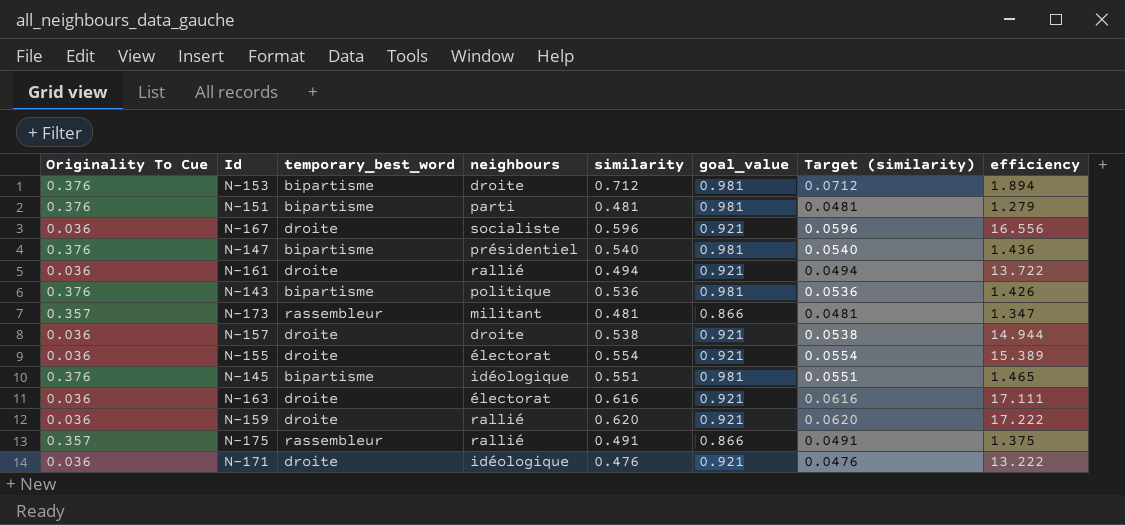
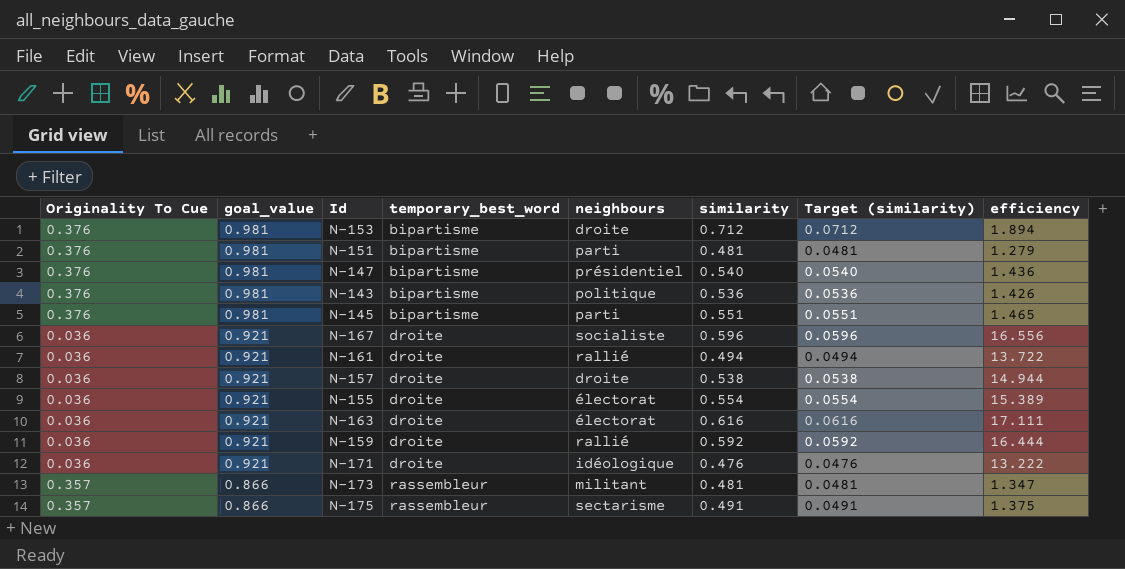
row order: none -> goal_value descending
column goal_value | position: 6 -> 2
N-145 | neighbours: idéologique -> parti
N-159 | similarity: 0.620 -> 0.592
N-159 | Target (similarity): 0.0620 -> 0.0592
N-159 | efficiency: 17.222 -> 16.444
N-175 | neighbours: rallié -> sectarisme

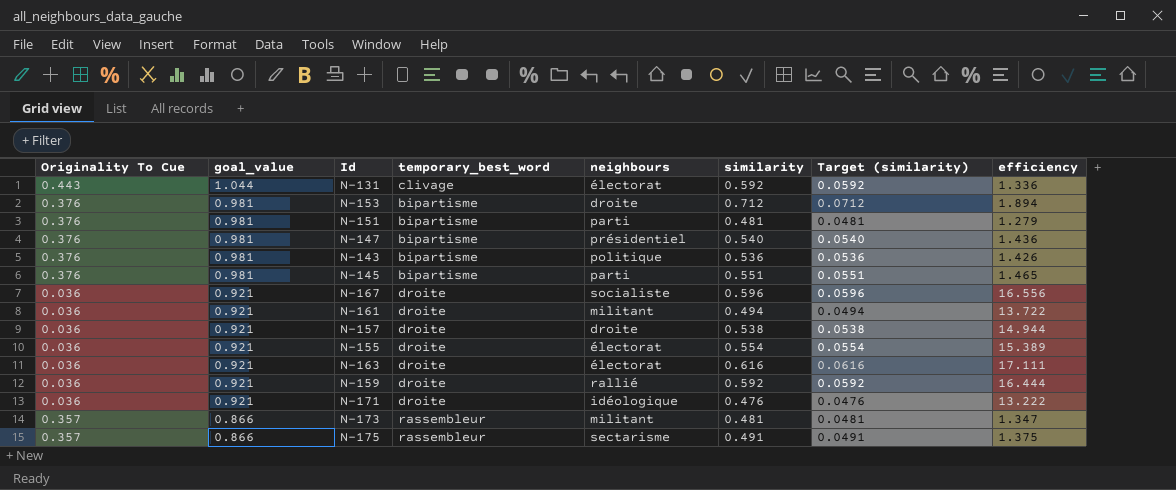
row N-131: none -> 0.443 | 1.044 | clivage | électorat | 0.592 | 0.0592 | 1.336
N-161 | neighbours: rallié -> militant

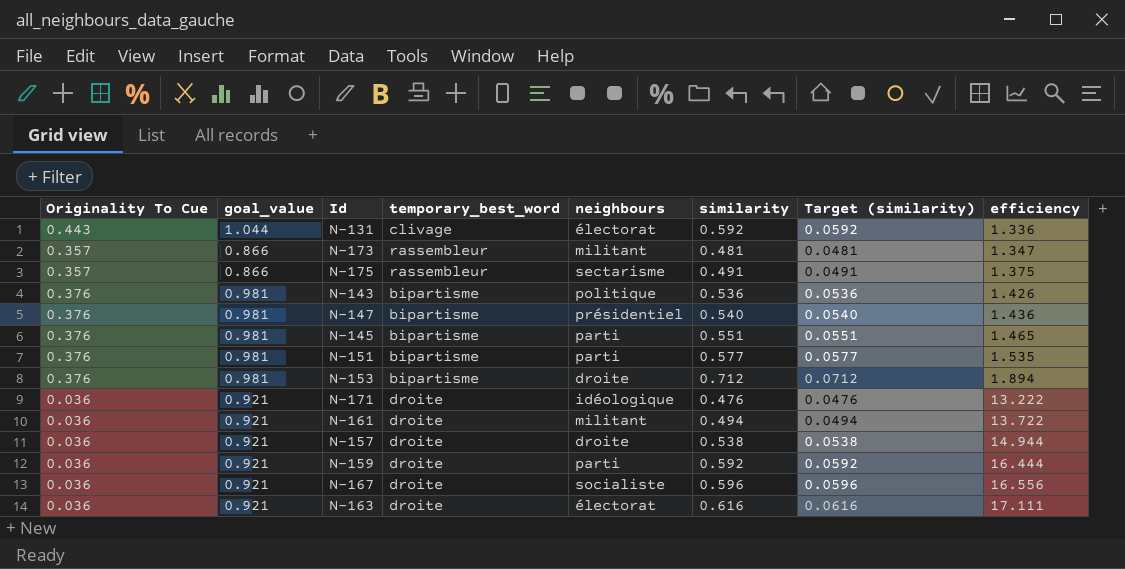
row order: goal_value descending -> efficiency ascending
row N-155: 0.036 | 0.921 | droite | électorat | 0.554 | 0.0554 | 15.389 -> none
N-151 | similarity: 0.481 -> 0.577
N-151 | Target (similarity): 0.0481 -> 0.0577
N-151 | efficiency: 1.279 -> 1.535
N-159 | neighbours: rallié -> parti

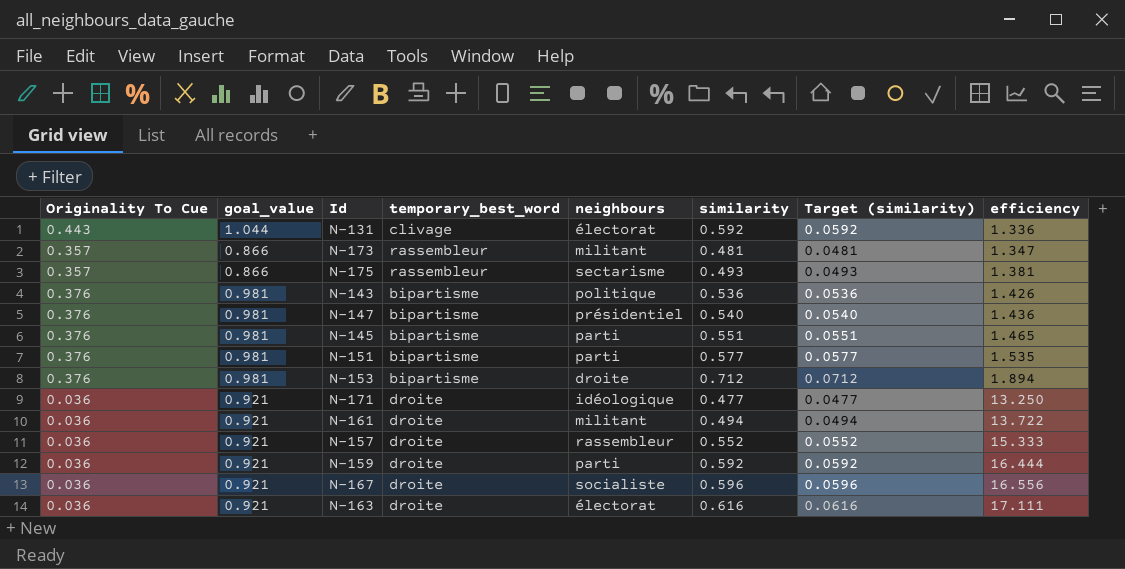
N-175 | similarity: 0.491 -> 0.493
N-175 | Target (similarity): 0.0491 -> 0.0493
N-175 | efficiency: 1.375 -> 1.381
N-171 | similarity: 0.476 -> 0.477
N-171 | Target (similarity): 0.0476 -> 0.0477
N-171 | efficiency: 13.222 -> 13.250
N-157 | neighbours: droite -> rassembleur
N-157 | similarity: 0.538 -> 0.552
N-157 | Target (similarity): 0.0538 -> 0.0552
N-157 | efficiency: 14.944 -> 15.333

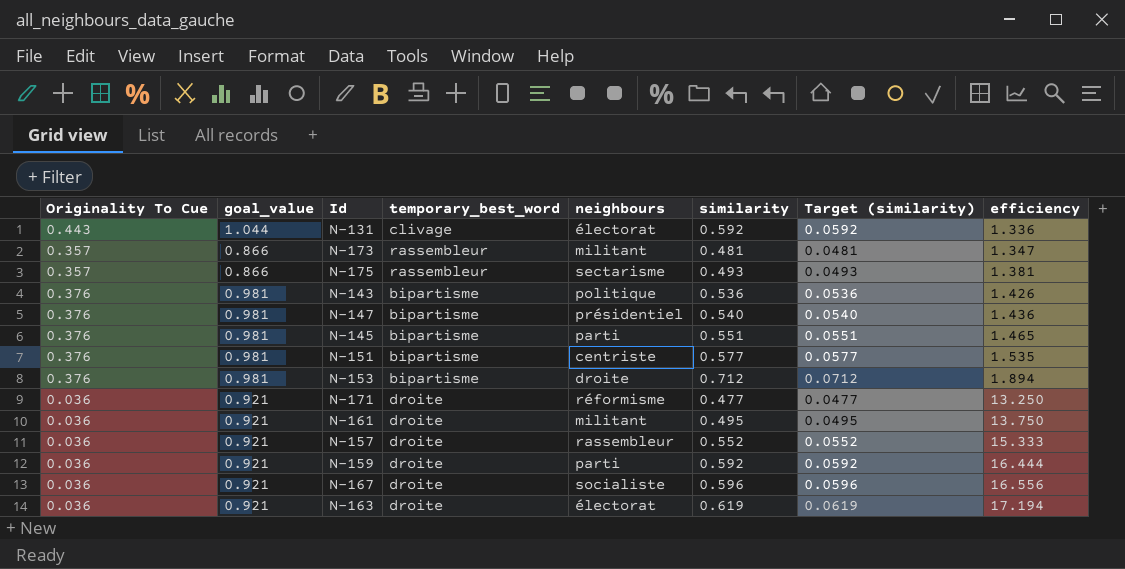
N-151 | neighbours: parti -> centriste
N-171 | neighbours: idéologique -> réformisme
N-161 | similarity: 0.494 -> 0.495
N-161 | Target (similarity): 0.0494 -> 0.0495
N-161 | efficiency: 13.722 -> 13.750
N-163 | similarity: 0.616 -> 0.619
N-163 | Target (similarity): 0.0616 -> 0.0619
N-163 | efficiency: 17.111 -> 17.194

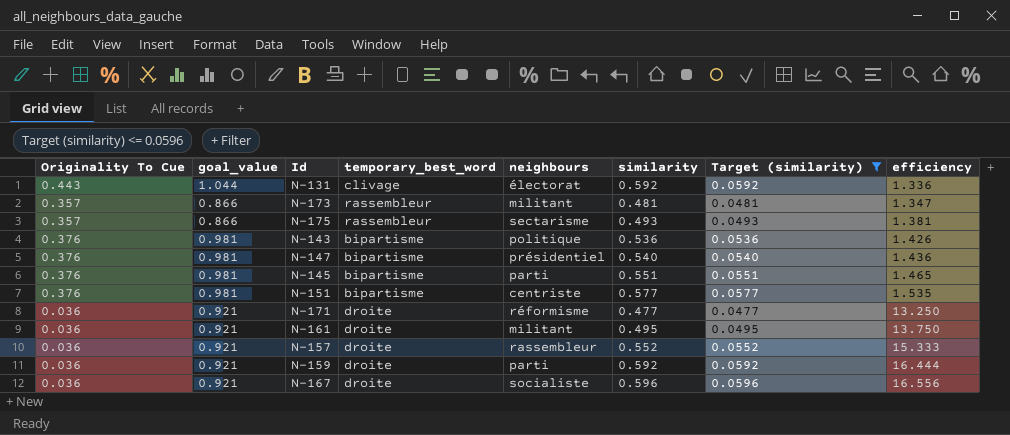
filter: none -> Target (similarity) <= 0.0596

